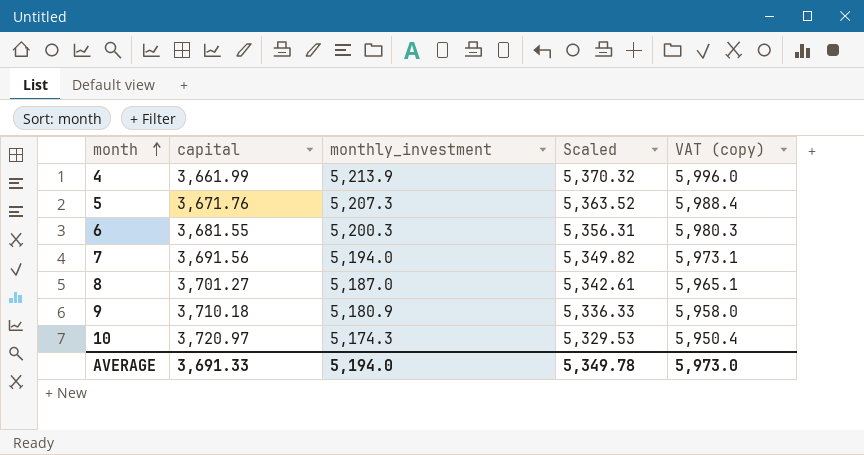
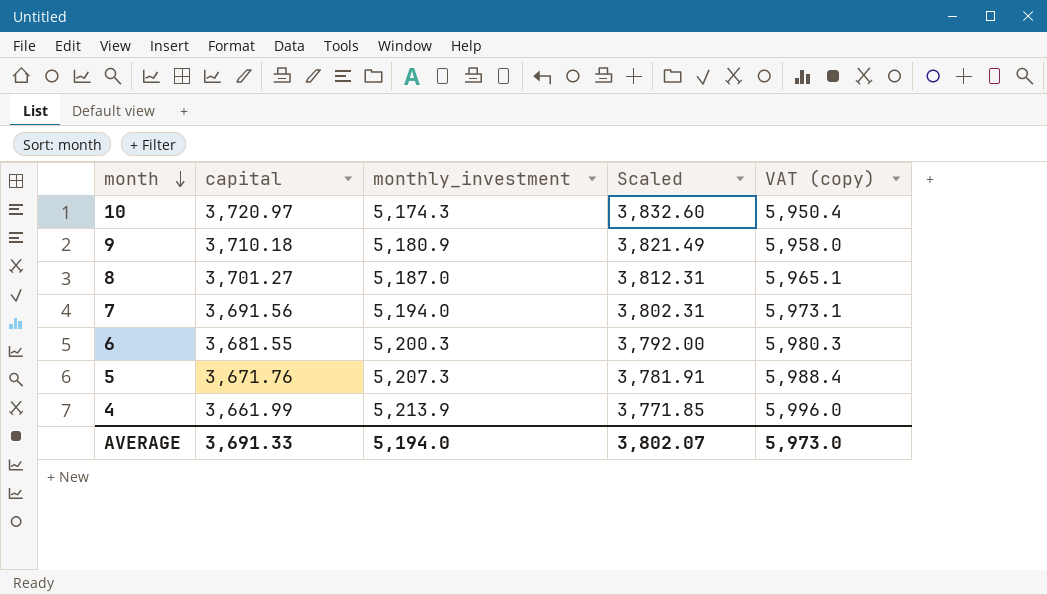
row order: month ascending -> month descending
column Scaled | formula: [monthly_investment] * 1.03 -> [capital] * 1.03
AVERAGE | Scaled: 5,349.78 -> 3,802.07

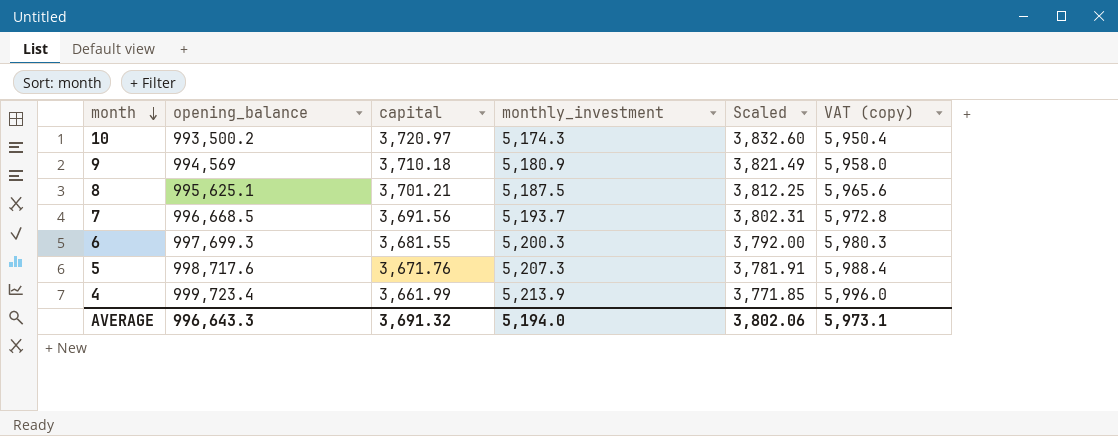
column opening_balance | position: none -> 2
8 | capital: 3,701.27 -> 3,701.21
8 | monthly_investment: 5,187.0 -> 5,187.5
8 | Scaled: 3,812.31 -> 3,812.25
8 | VAT (copy): 5,965.1 -> 5,965.6
7 | monthly_investment: 5,194.0 -> 5,193.7
7 | VAT (copy): 5,973.1 -> 5,972.8
AVERAGE | capital: 3,691.33 -> 3,691.32
AVERAGE | Scaled: 3,802.07 -> 3,802.06
AVERAGE | VAT (copy): 5,973.0 -> 5,973.1

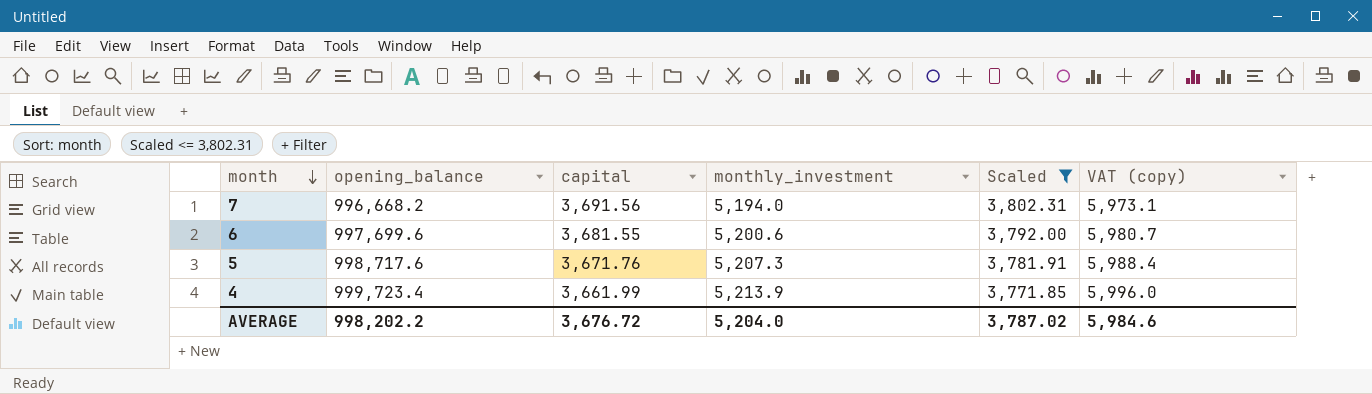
filter: none -> Scaled <= 3,802.31
7 | opening_balance: 996,668.5 -> 996,668.2
7 | monthly_investment: 5,193.7 -> 5,194.0
7 | VAT (copy): 5,972.8 -> 5,973.1
6 | opening_balance: 997,699.3 -> 997,699.6
6 | monthly_investment: 5,200.3 -> 5,200.6
6 | VAT (copy): 5,980.3 -> 5,980.7
AVERAGE | opening_balance: 996,643.3 -> 998,202.2
AVERAGE | capital: 3,691.32 -> 3,676.72
AVERAGE | monthly_investment: 5,194.0 -> 5,204.0
AVERAGE | Scaled: 3,802.06 -> 3,787.02
AVERAGE | VAT (copy): 5,973.1 -> 5,984.6

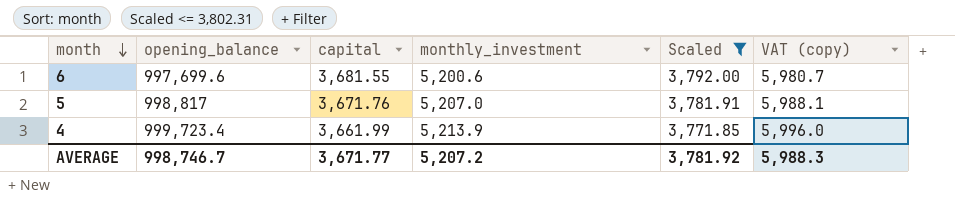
row 7: 996,668.2 | 3,691.56 | 5,194.0 | 3,802.31 | 5,973.1 -> none
5 | opening_balance: 998,717.6 -> 998,817
5 | monthly_investment: 5,207.3 -> 5,207.0
5 | VAT (copy): 5,988.4 -> 5,988.1
AVERAGE | opening_balance: 998,202.2 -> 998,746.7
AVERAGE | capital: 3,676.72 -> 3,671.77
AVERAGE | monthly_investment: 5,204.0 -> 5,207.2
AVERAGE | Scaled: 3,787.02 -> 3,781.92
AVERAGE | VAT (copy): 5,984.6 -> 5,988.3

